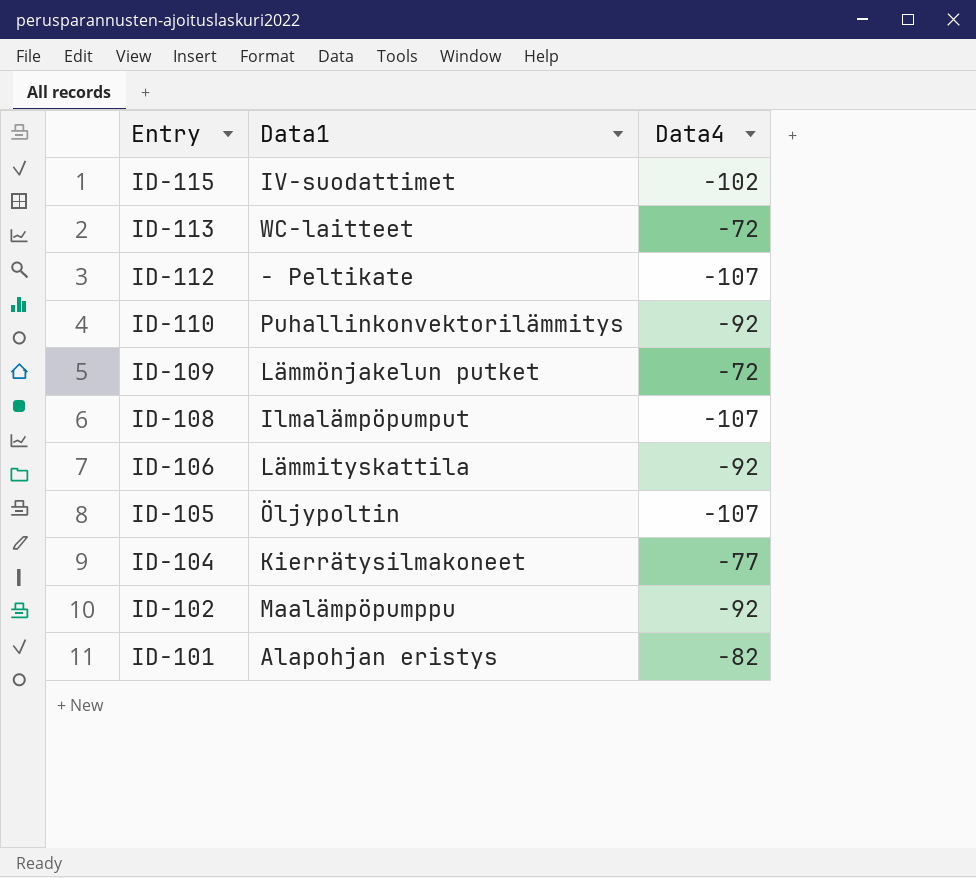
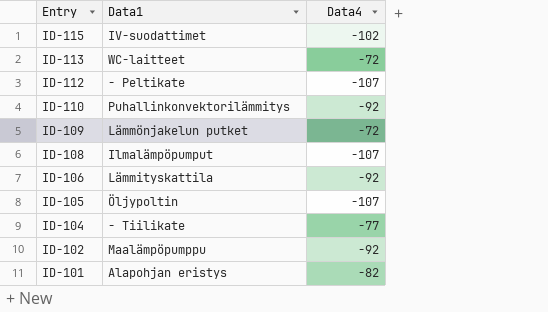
ID-104 | Data1: Kierrätysilmakoneet -> - Tiilikate

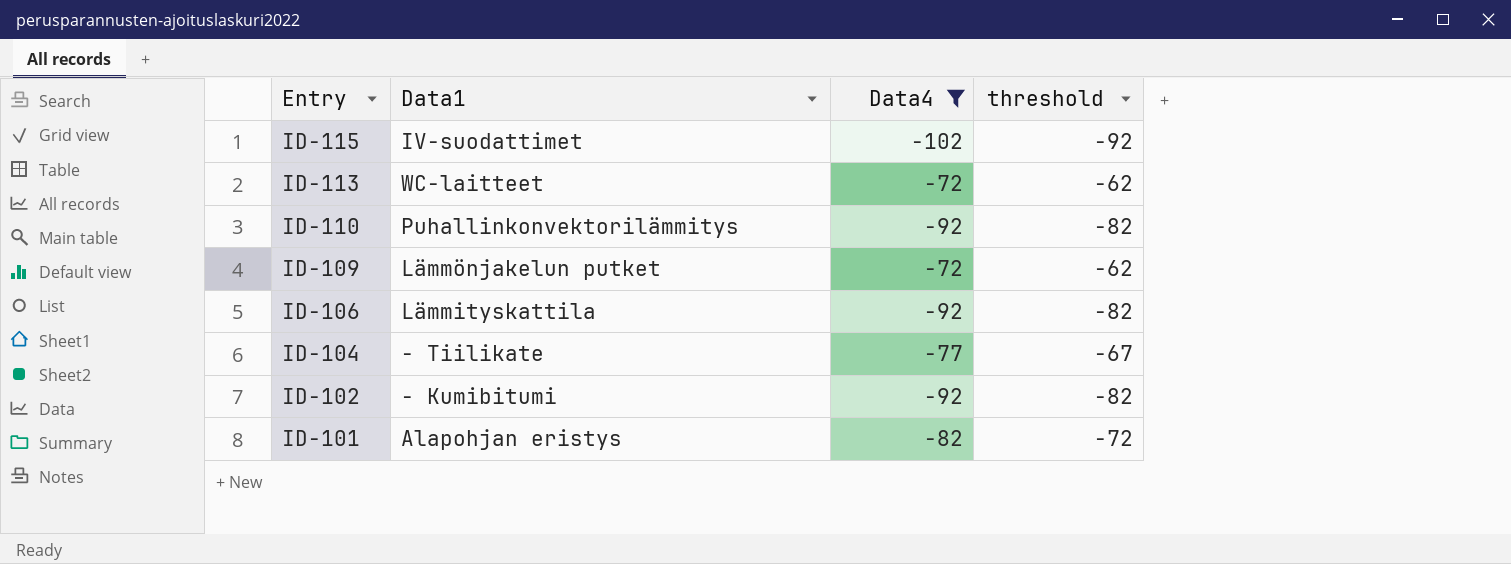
filter: none -> Data4 != -107
column threshold | formula: none -> [Data4] + 10
ID-102 | Data1: Maalämpöpumppu -> - Kumibitumi

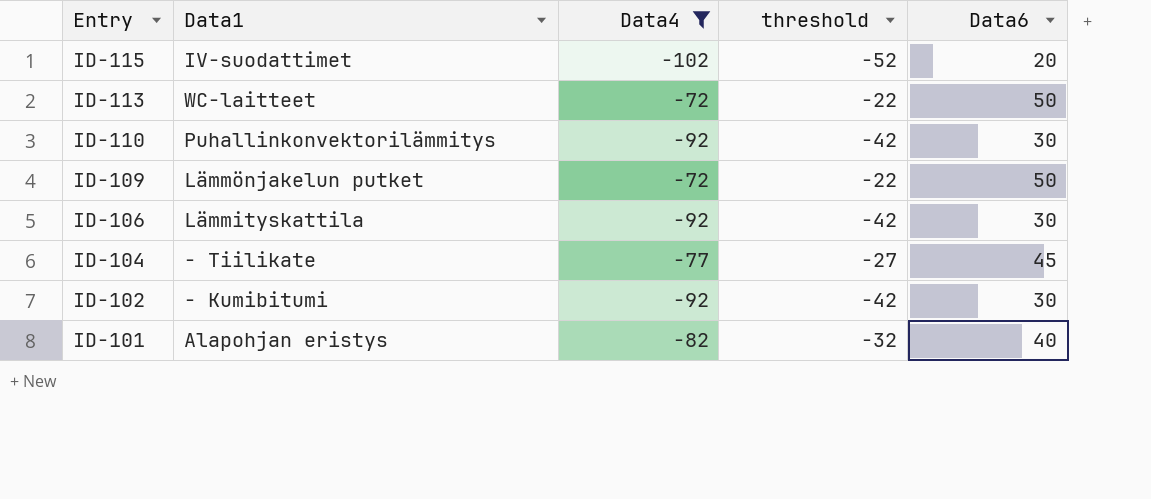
column threshold | formula: [Data4] + 10 -> [Data4] + 50
column Data6 | position: none -> 5

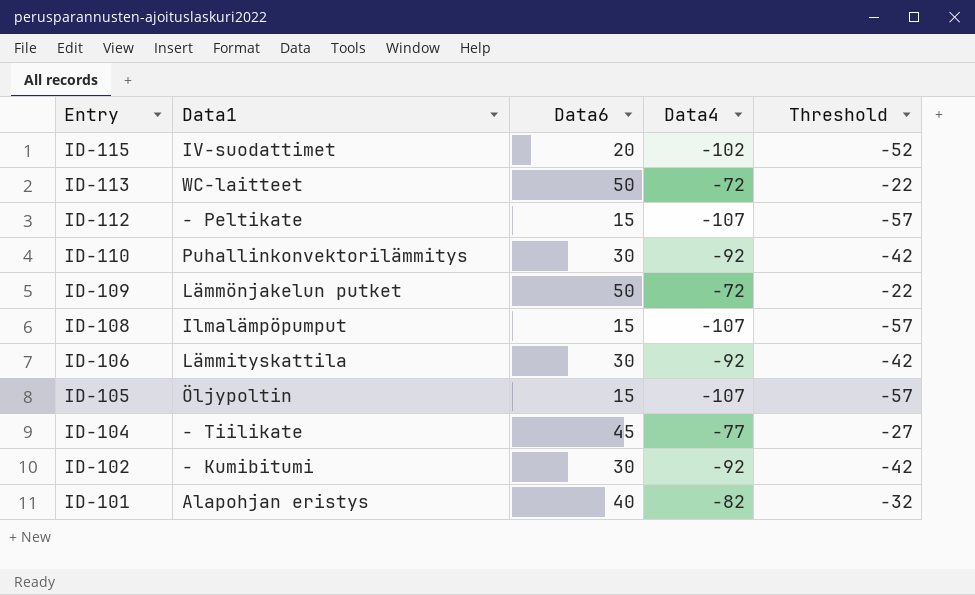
filter: Data4 != -107 -> none
column Data6 | position: 5 -> 3
column name: threshold -> Threshold

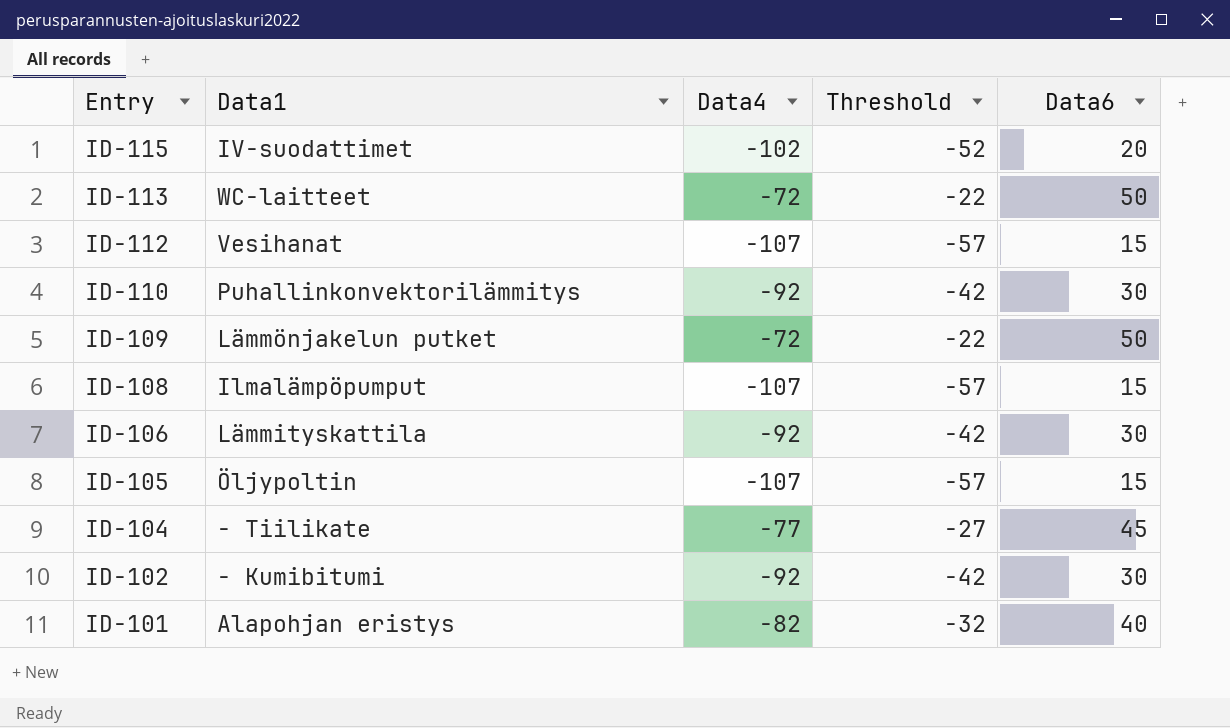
column Data6 | position: 3 -> 5
ID-112 | Data1: - Peltikate -> Vesihanat

